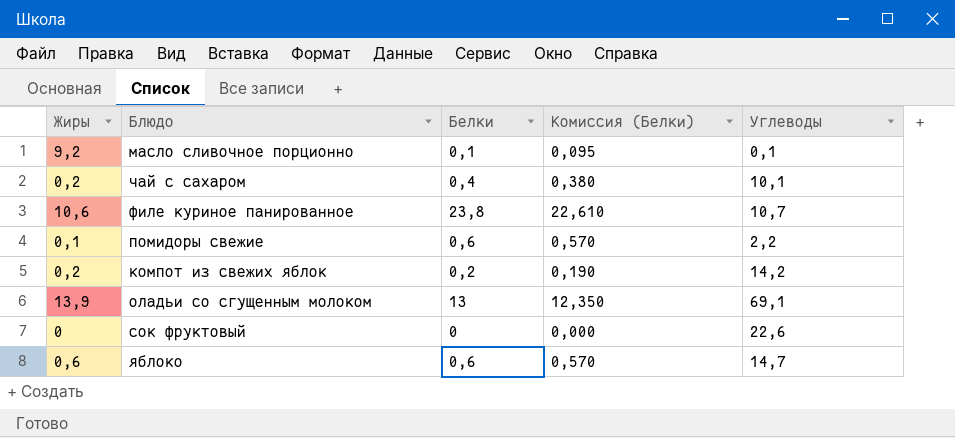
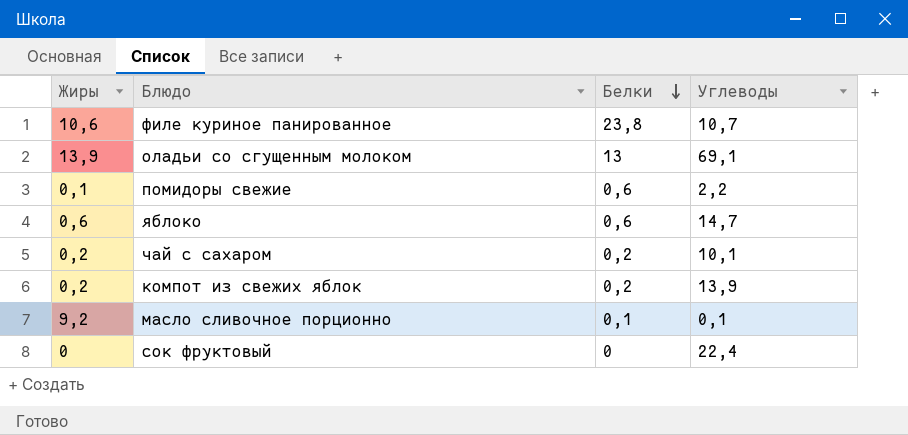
row order: none -> Белки descending
column Комиссия (Белки) | formula: [Белки] * 0,95 -> none
чай с сахаром | Белки: 0,4 -> 0,2
компот из свежих яблок | Углеводы: 14,2 -> 13,9
сок фруктовый | Углеводы: 22,6 -> 22,4

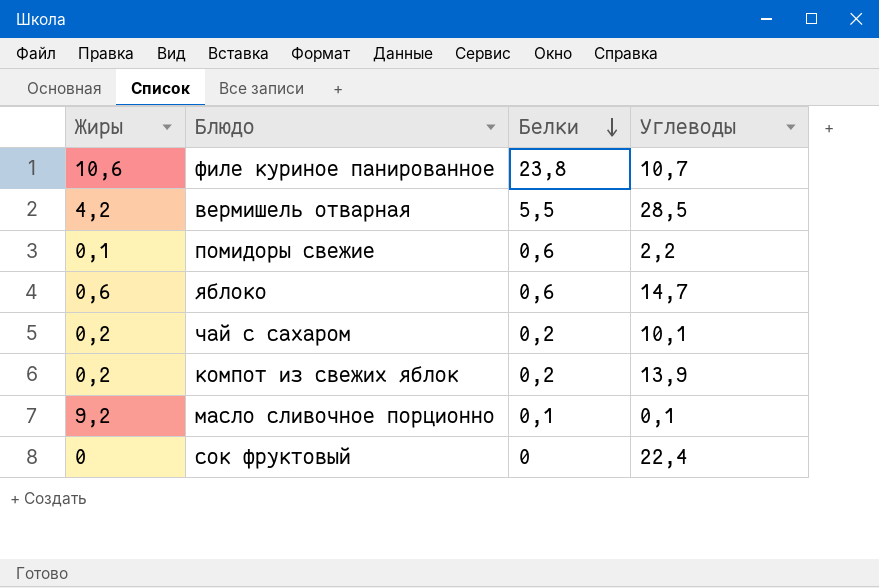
row оладьи со сгущенным молоком: 13,9 | 13 | 69,1 -> none
row вермишель отварная: none -> 4,2 | 5,5 | 28,5

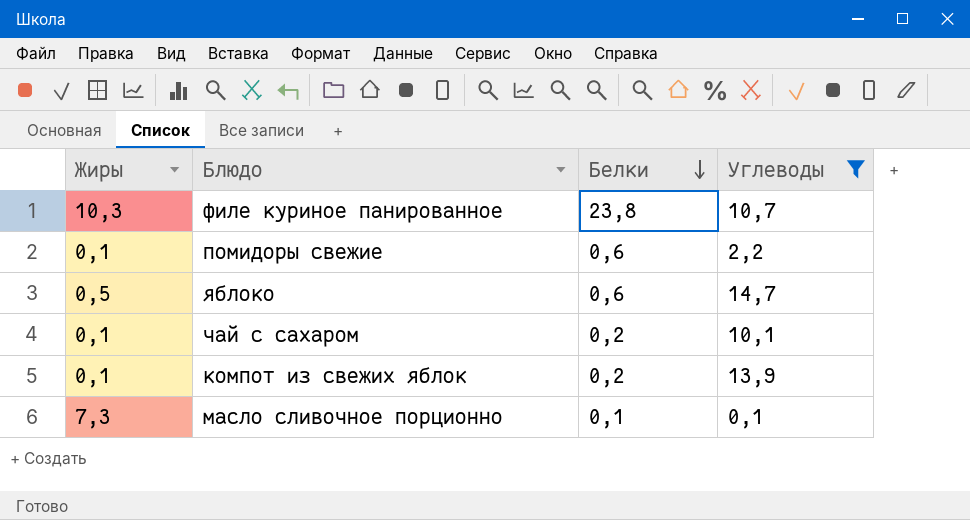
filter: none -> Углеводы <= 14,7
филе куриное панированное | Жиры: 10,6 -> 10,3
яблоко | Жиры: 0,6 -> 0,5
чай с сахаром | Жиры: 0,2 -> 0,1
компот из свежих яблок | Жиры: 0,2 -> 0,1
масло сливочное порционно | Жиры: 9,2 -> 7,3

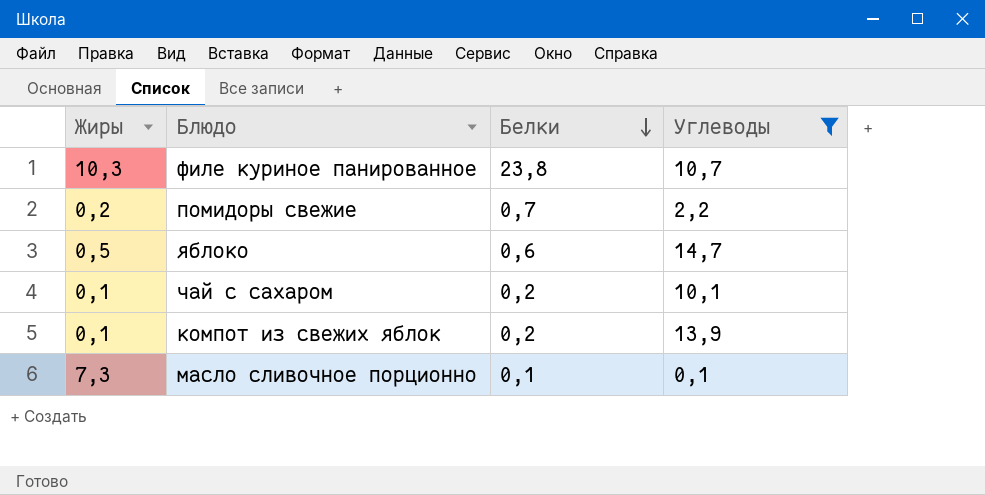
помидоры свежие | Жиры: 0,1 -> 0,2
помидоры свежие | Белки: 0,6 -> 0,7

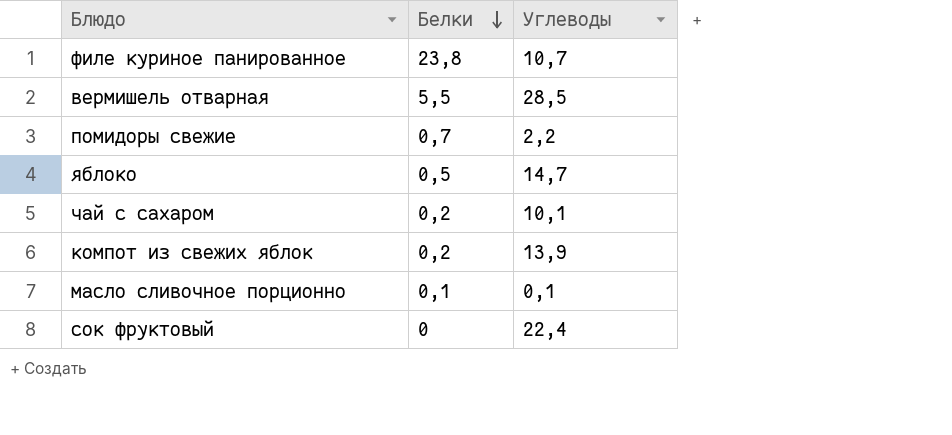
filter: Углеводы <= 14,7 -> none
column Жиры | position: 1 -> none
яблоко | Белки: 0,6 -> 0,5

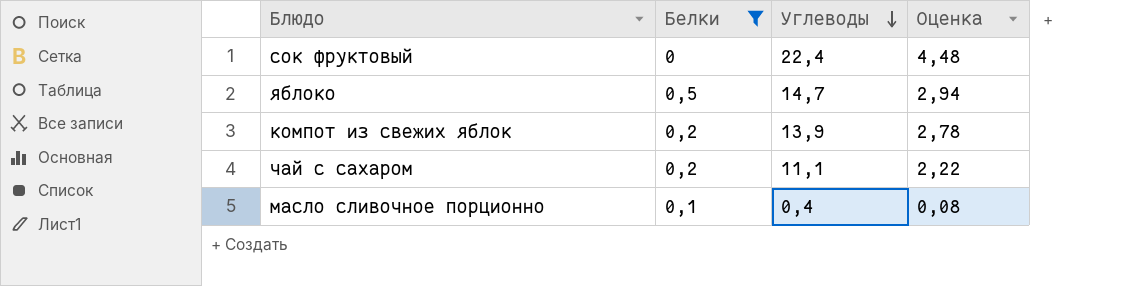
filter: none -> Белки <= 0,5
row order: Белки descending -> Углеводы descending
column Оценка | formula: none -> [Углеводы] * 0,2
чай с сахаром | Углеводы: 10,1 -> 11,1
масло сливочное порционно | Углеводы: 0,1 -> 0,4

